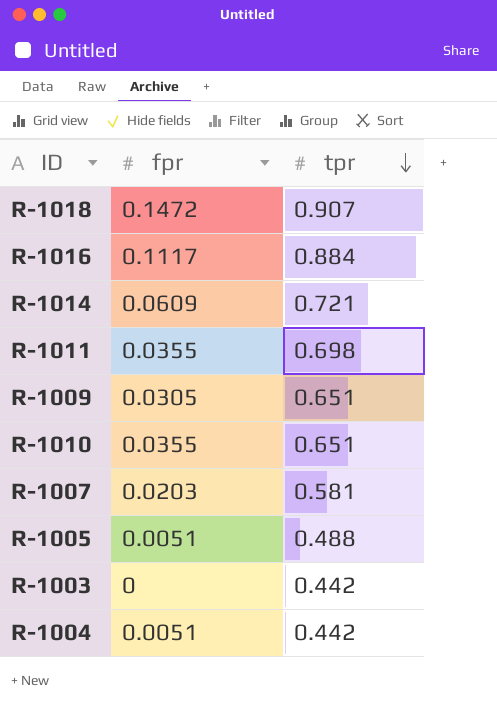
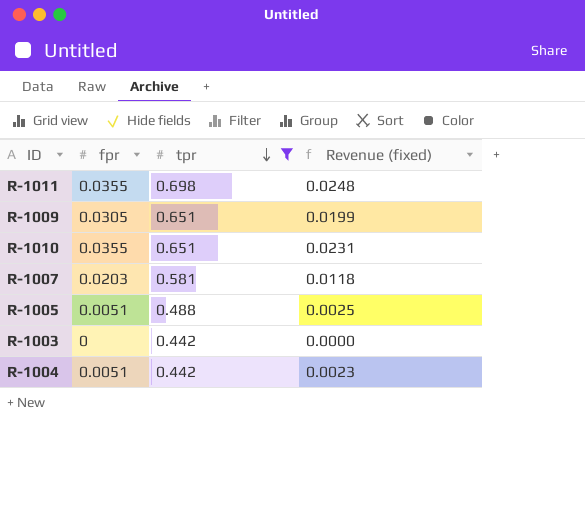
filter: none -> tpr <= 0.698
column Revenue (fixed) | formula: none -> [fpr] * [tpr]

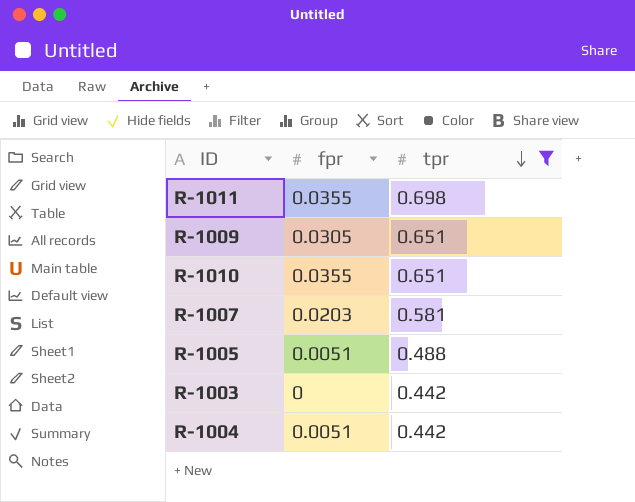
column Revenue (fixed) | formula: [fpr] * [tpr] -> none

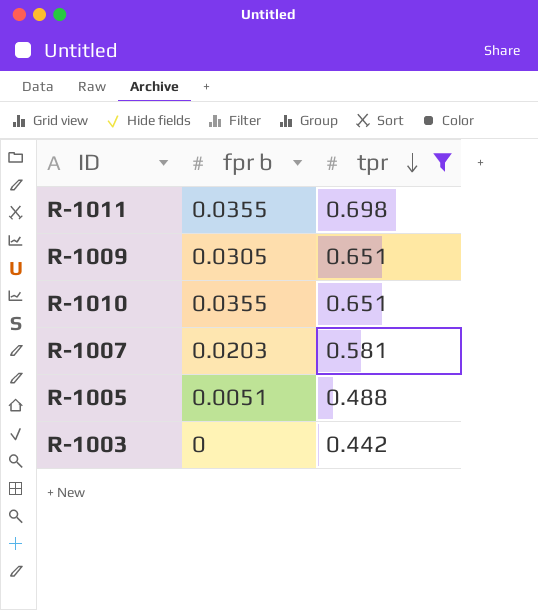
column name: fpr -> fpr b
row R-1004: 0.0051 | 0.442 -> none

